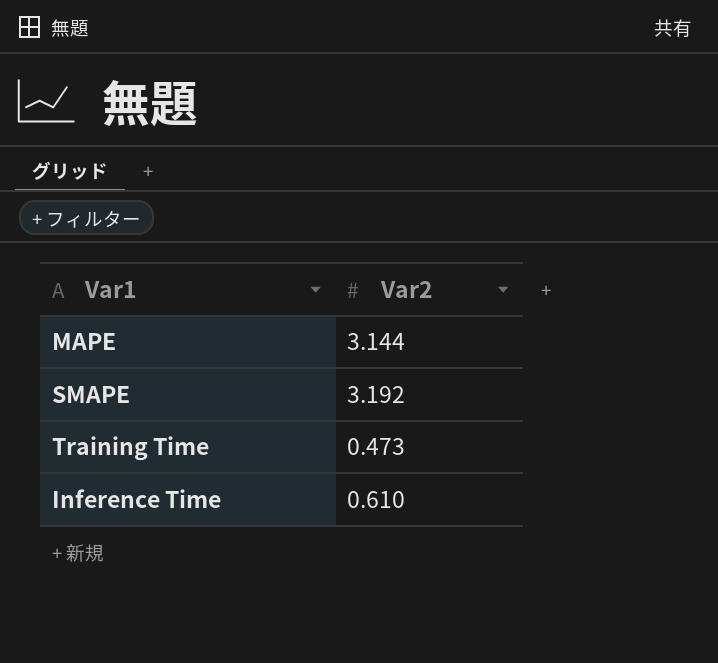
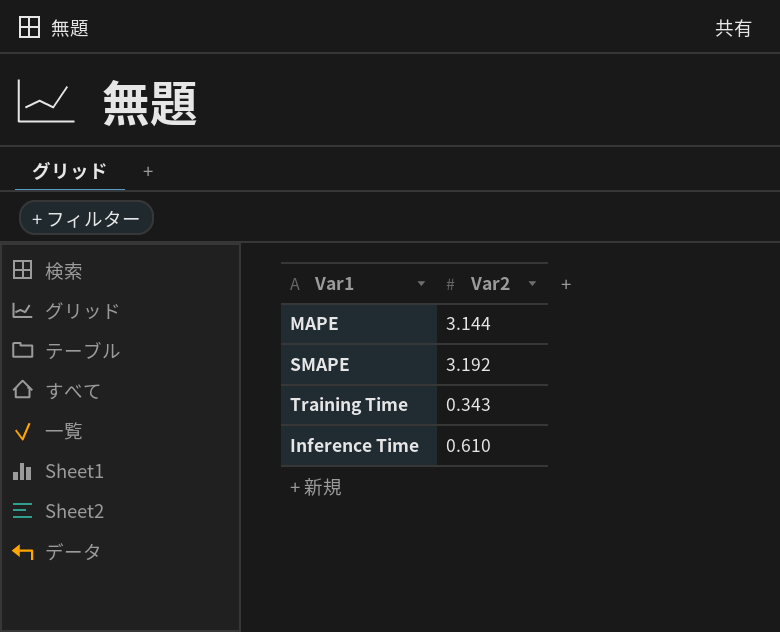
Training Time | Var2: 0.473 -> 0.343

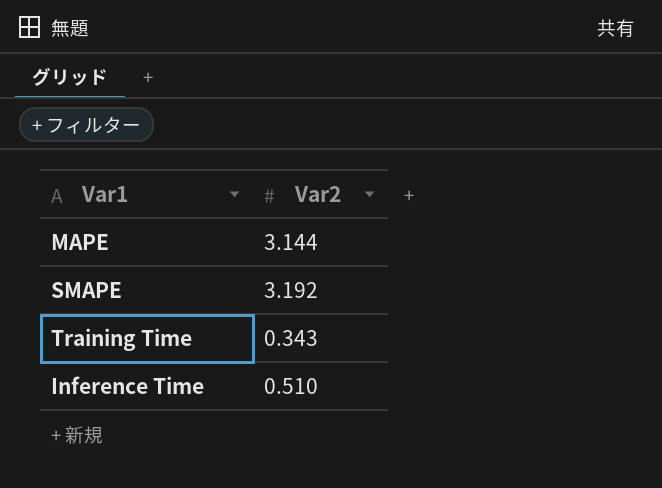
Inference Time | Var2: 0.610 -> 0.510

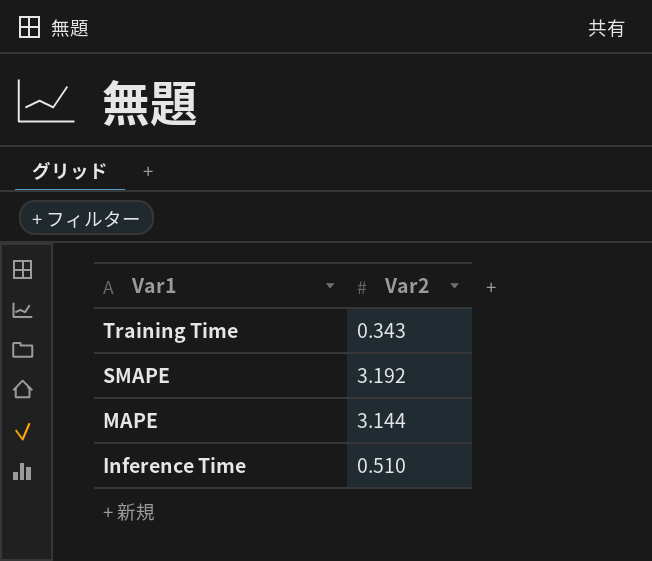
row order: none -> Var1 descending

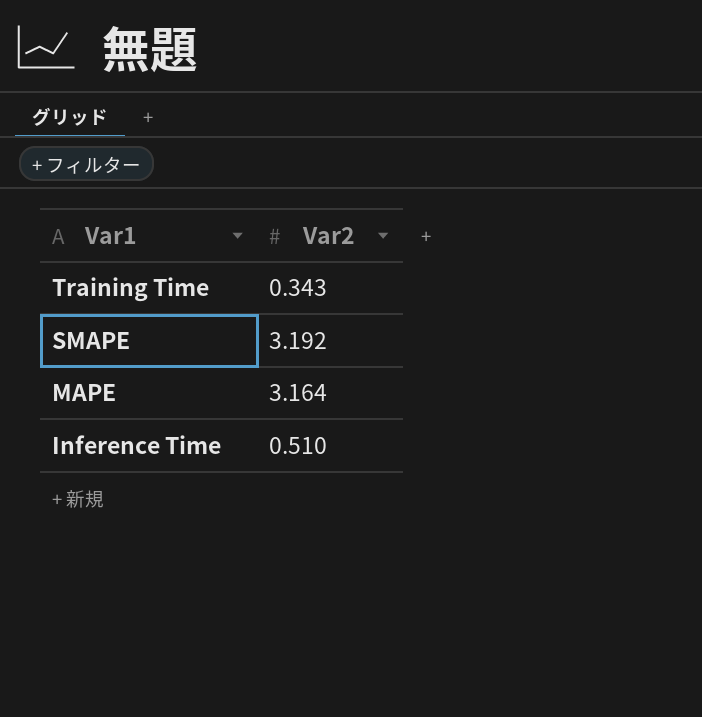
MAPE | Var2: 3.144 -> 3.164

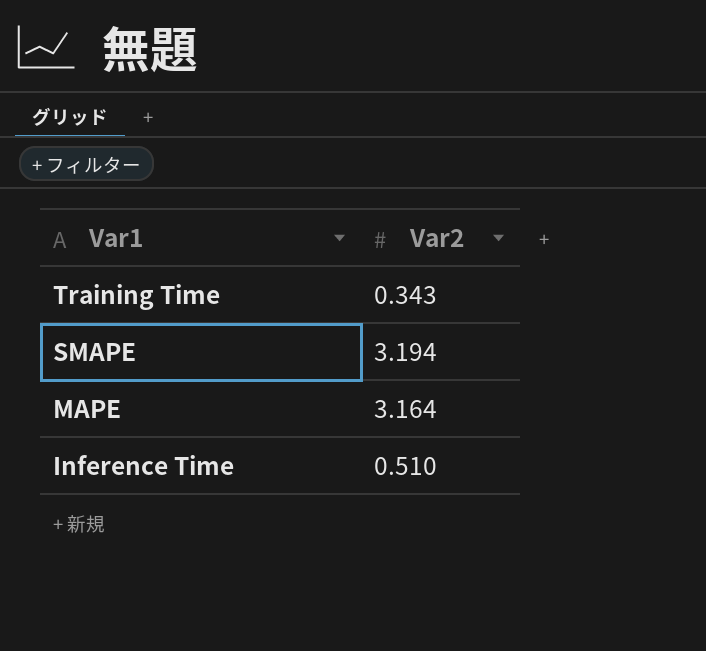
SMAPE | Var2: 3.192 -> 3.194

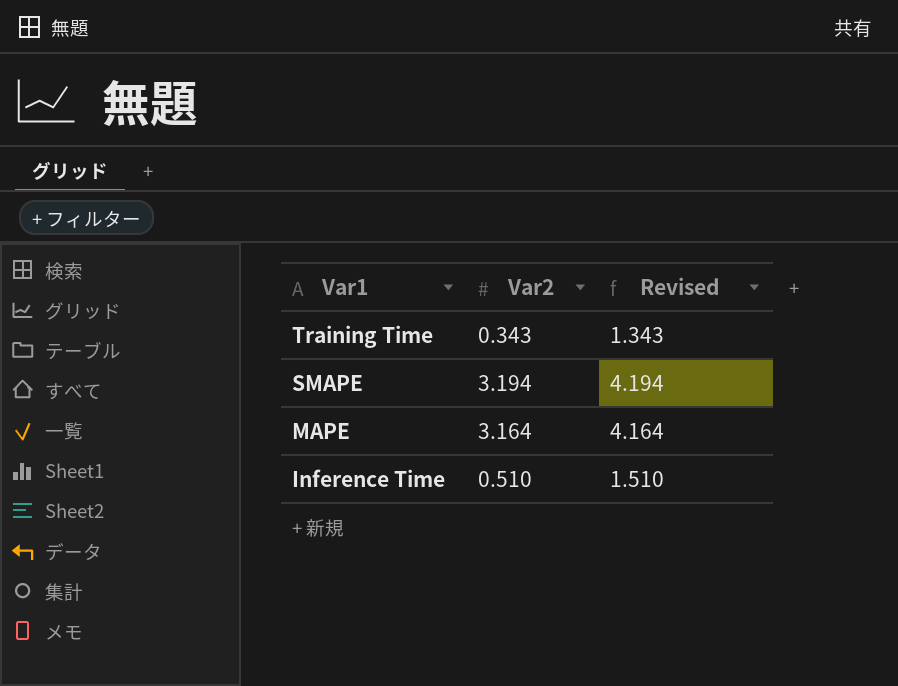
column Revised | formula: none -> [Var2] + 1

